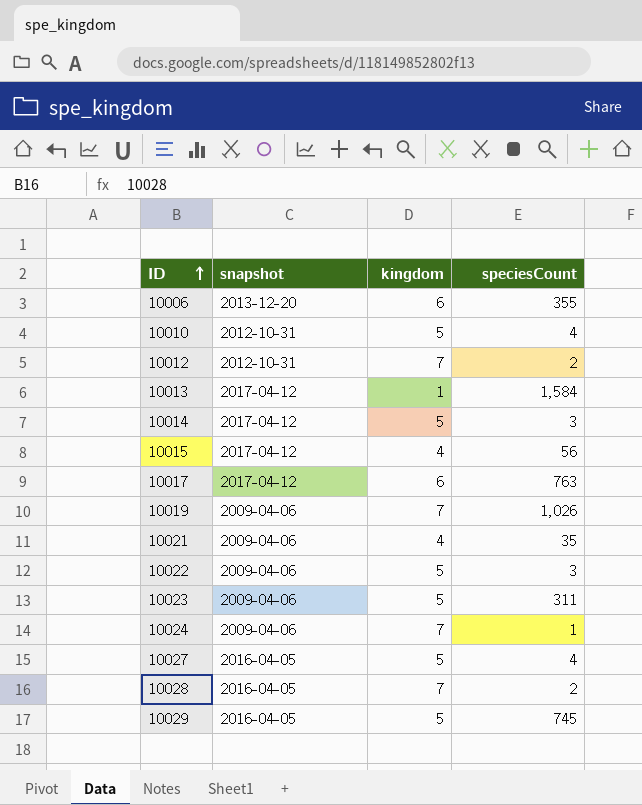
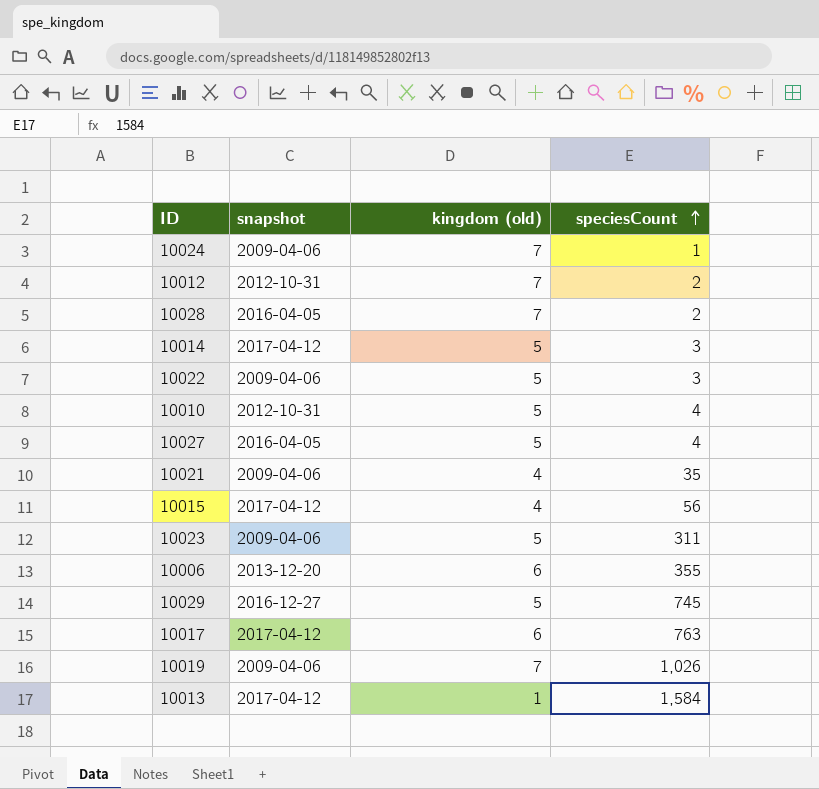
row order: ID ascending -> speciesCount ascending
column name: kingdom -> kingdom (old)
10029 | snapshot: 2016-04-05 -> 2016-12-27

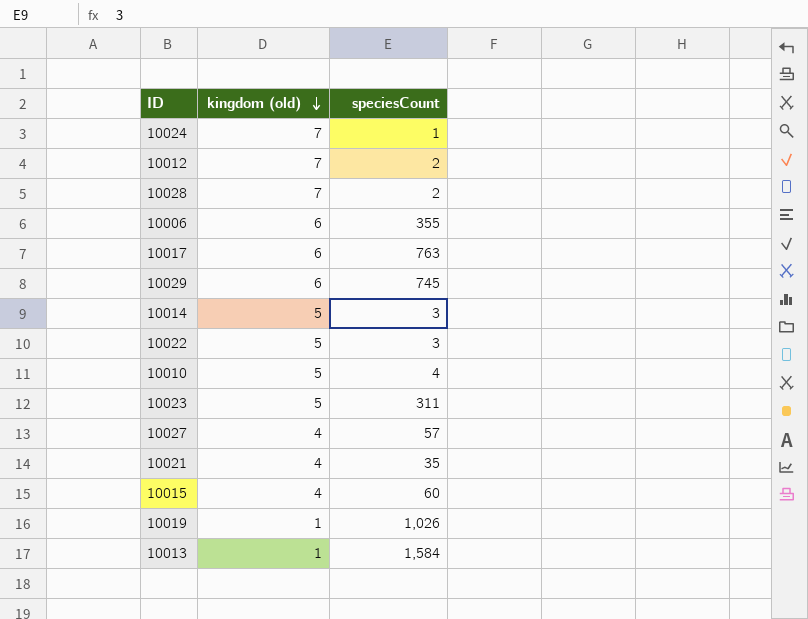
row order: speciesCount ascending -> kingdom (old) descending
column snapshot | position: 2 -> none
10029 | kingdom (old): 5 -> 6
10027 | kingdom (old): 5 -> 4
10027 | speciesCount: 4 -> 57
10015 | speciesCount: 56 -> 60
10019 | kingdom (old): 7 -> 1

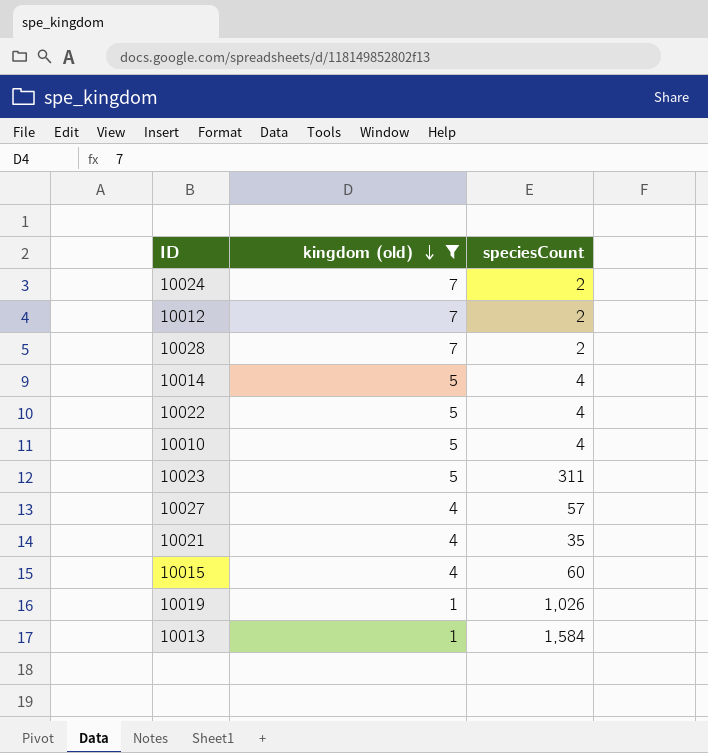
filter: none -> kingdom (old) != 6
10024 | speciesCount: 1 -> 2
10014 | speciesCount: 3 -> 4
10022 | speciesCount: 3 -> 4

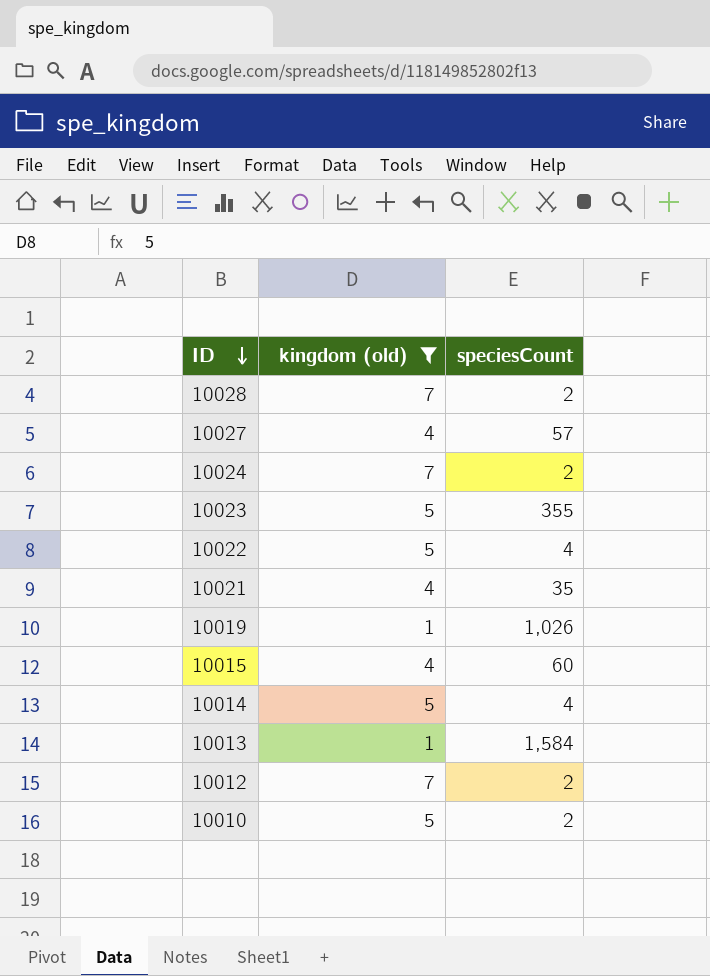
row order: kingdom (old) descending -> ID descending
10023 | speciesCount: 311 -> 355
10010 | speciesCount: 4 -> 2

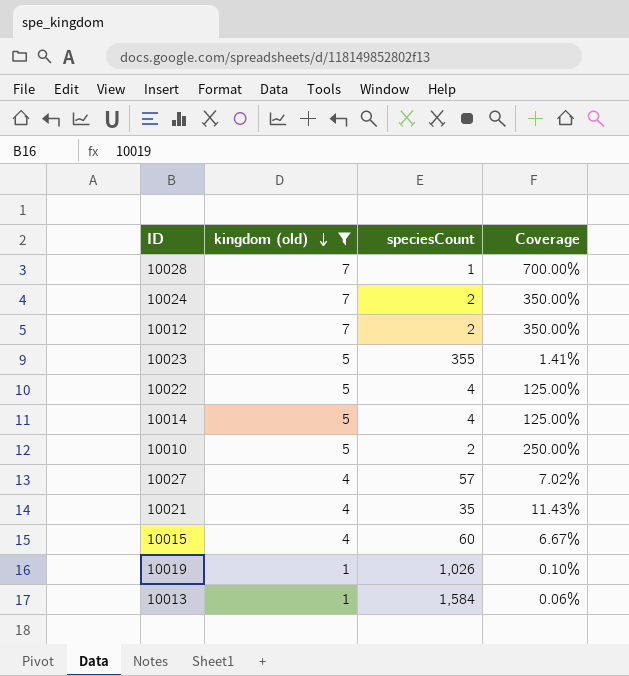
row order: ID descending -> kingdom (old) descending
column Coverage | formula: none -> [kingdom (old)] / [speciesCount]
10028 | speciesCount: 2 -> 1

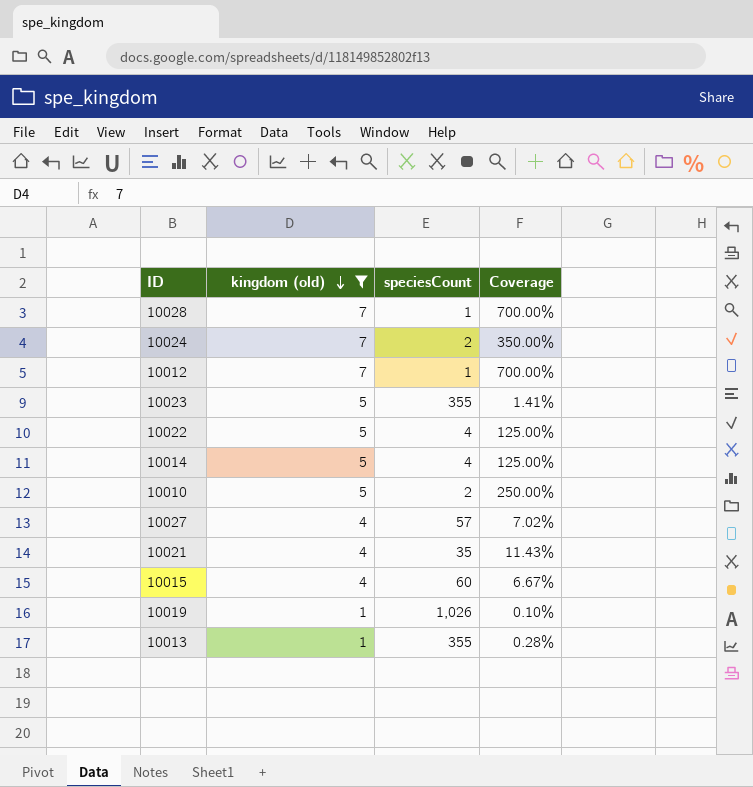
10012 | speciesCount: 2 -> 1
10012 | Coverage: 350.00% -> 700.00%
10013 | speciesCount: 1,584 -> 355
10013 | Coverage: 0.06% -> 0.28%

